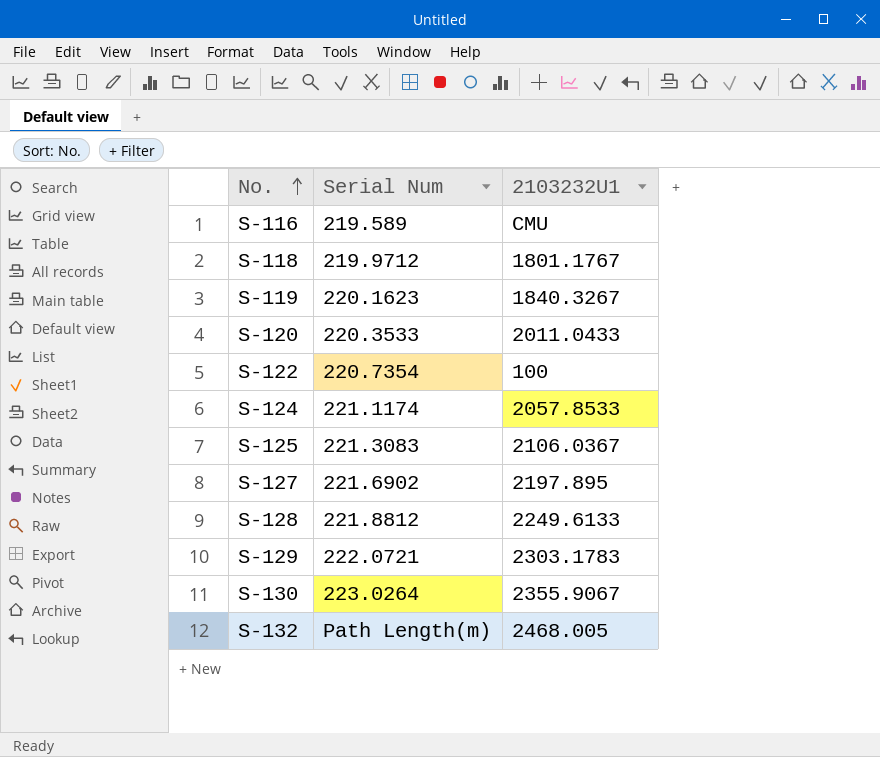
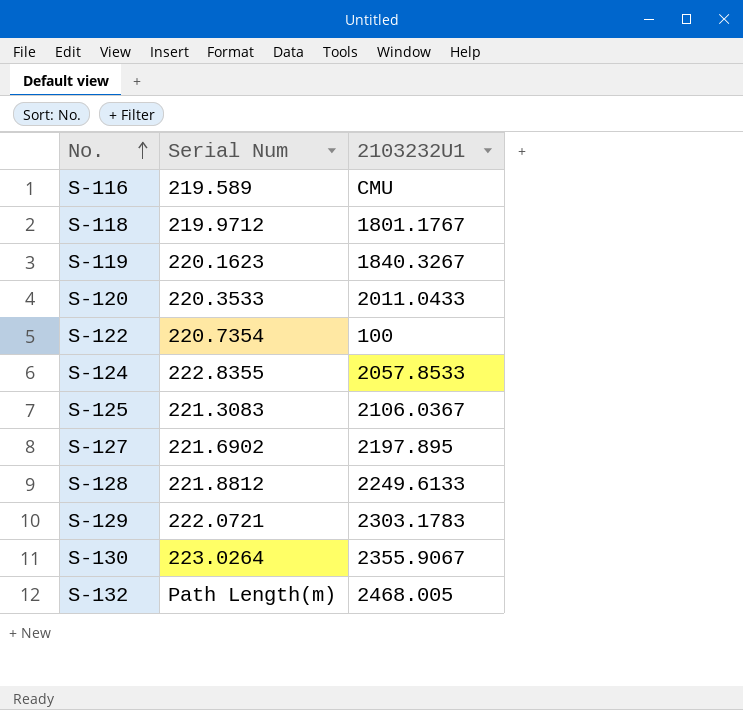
S-124 | Serial Num: 221.1174 -> 222.8355

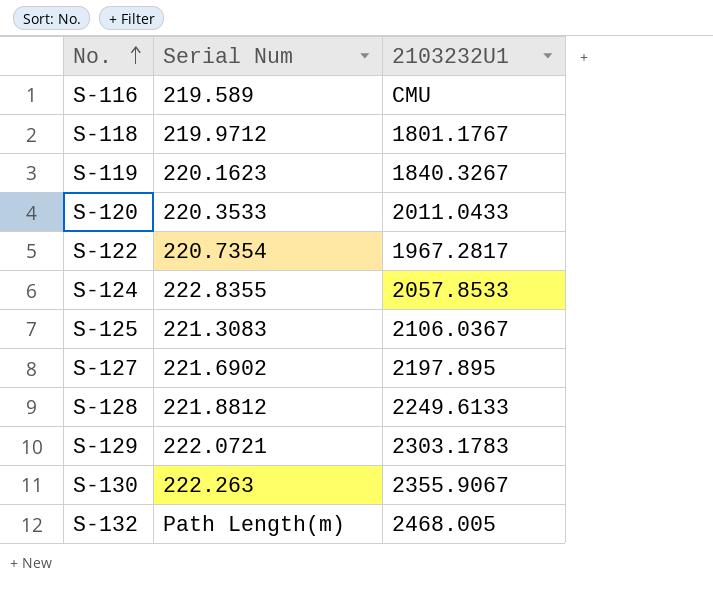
S-122 | 2103232U1: 100 -> 1967.2817
S-130 | Serial Num: 223.0264 -> 222.263

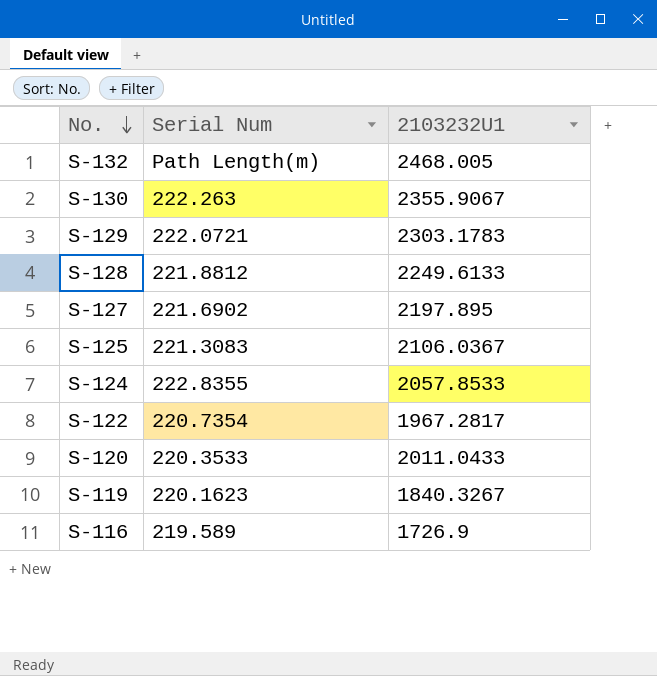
row order: No. ascending -> No. descending
row S-118: 219.9712 | 1801.1767 -> none
S-116 | 2103232U1: CMU -> 1726.9

